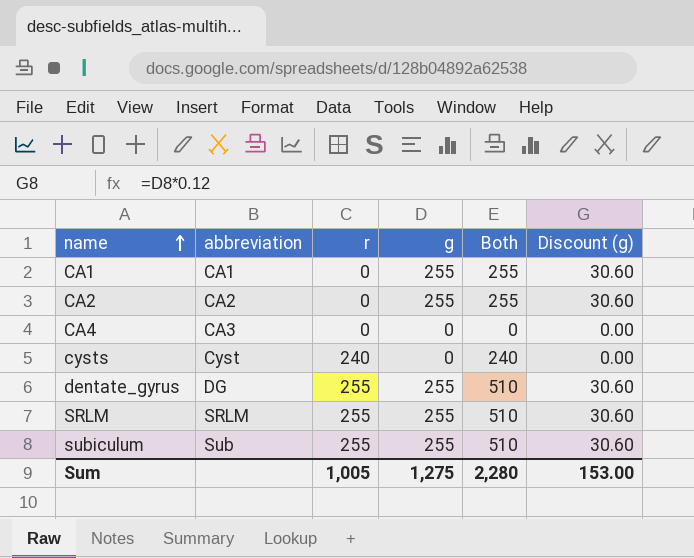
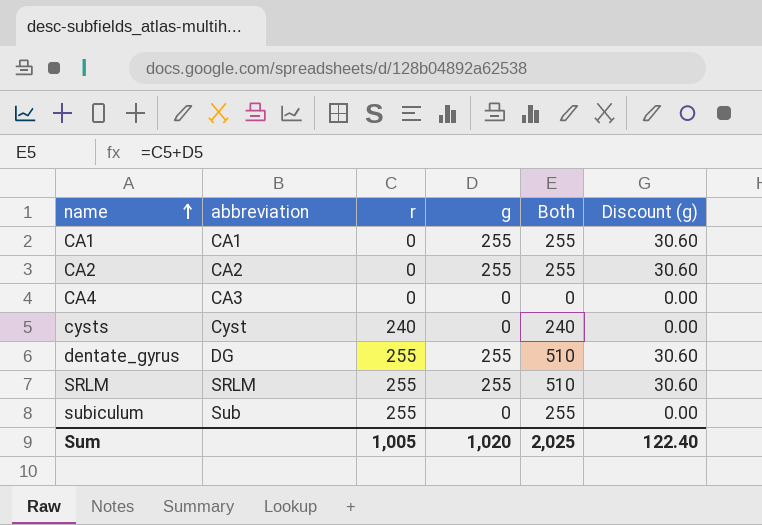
subiculum | g: 255 -> 0
subiculum | Both: 510 -> 255
subiculum | Discount (g): 30.60 -> 0.00
Sum | g: 1,275 -> 1,020
Sum | Both: 2,280 -> 2,025
Sum | Discount (g): 153.00 -> 122.40

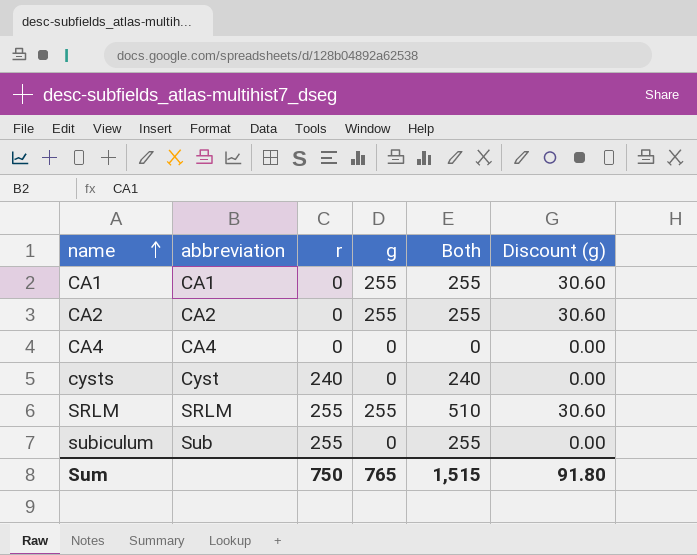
row dentate_gyrus: DG | 255 | 255 | 510 | 30.60 -> none
CA4 | abbreviation: CA3 -> CA4
Sum | r: 1,005 -> 750
Sum | g: 1,020 -> 765
Sum | Both: 2,025 -> 1,515
Sum | Discount (g): 122.40 -> 91.80

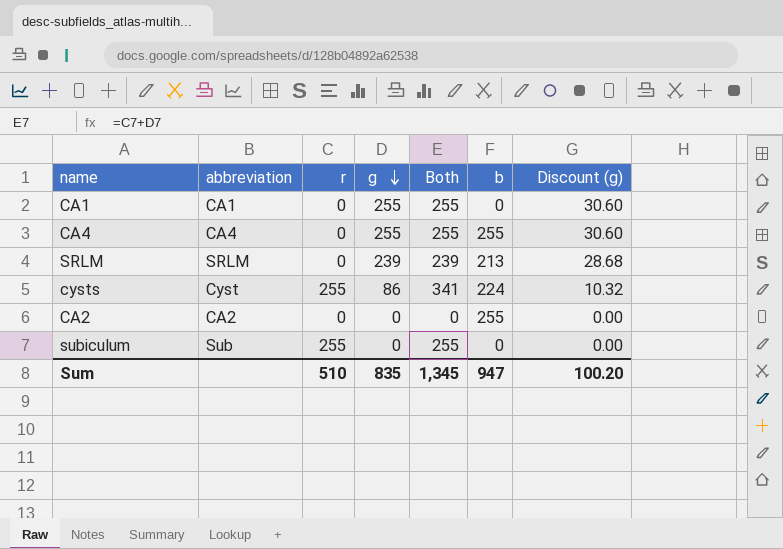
row order: name ascending -> g descending
column b | position: none -> 6
CA4 | g: 0 -> 255
CA4 | Both: 0 -> 255
CA4 | Discount (g): 0.00 -> 30.60
SRLM | r: 255 -> 0
SRLM | g: 255 -> 239
SRLM | Both: 510 -> 239
SRLM | Discount (g): 30.60 -> 28.68
cysts | r: 240 -> 255
cysts | g: 0 -> 86
cysts | Both: 240 -> 341
cysts | Discount (g): 0.00 -> 10.32
CA2 | g: 255 -> 0
CA2 | Both: 255 -> 0
CA2 | Discount (g): 30.60 -> 0.00
Sum | r: 750 -> 510
Sum | g: 765 -> 835
Sum | Both: 1,515 -> 1,345
Sum | Discount (g): 91.80 -> 100.20

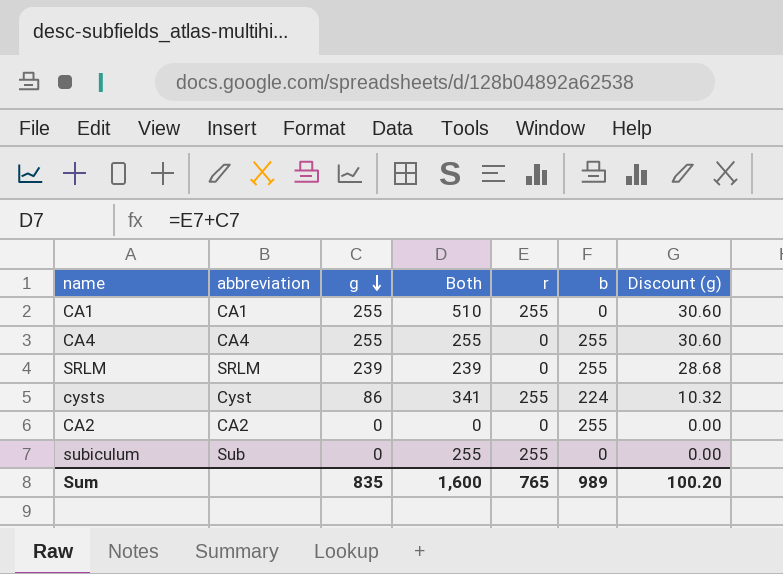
column r | position: 3 -> 5
CA1 | Both: 255 -> 510
CA1 | r: 0 -> 255
SRLM | b: 213 -> 255
Sum | Both: 1,345 -> 1,600
Sum | r: 510 -> 765
Sum | b: 947 -> 989

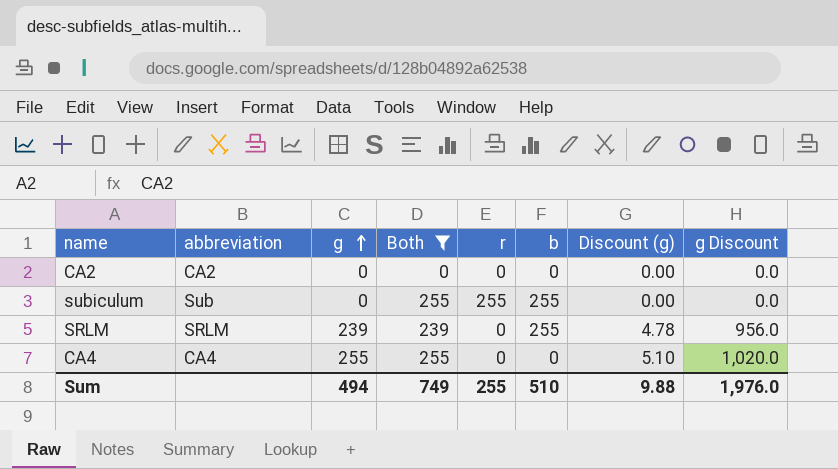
filter: none -> Both <= 255
row order: g descending -> g ascending
column Discount (g) | formula: [g] * 0.12 -> [g] * 0.02
column g Discount | formula: none -> [g] * 4
CA2 | b: 255 -> 0
subiculum | b: 0 -> 255
CA4 | b: 255 -> 0
Sum | g: 835 -> 494
Sum | Both: 1,600 -> 749
Sum | r: 765 -> 255
Sum | b: 989 -> 510
Sum | Discount (g): 100.20 -> 9.88

